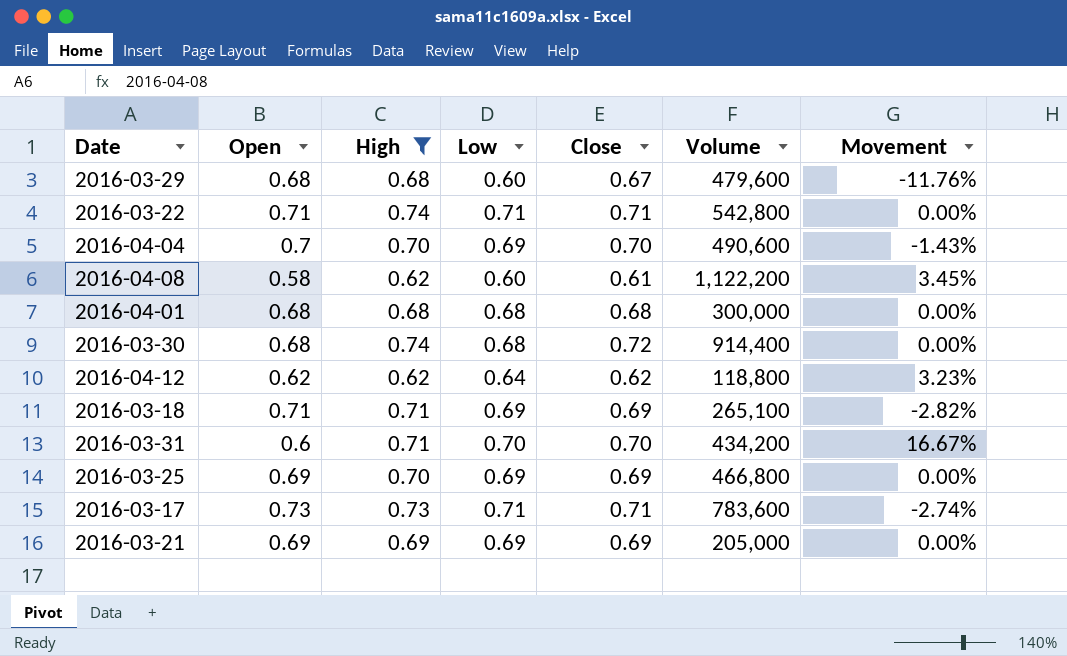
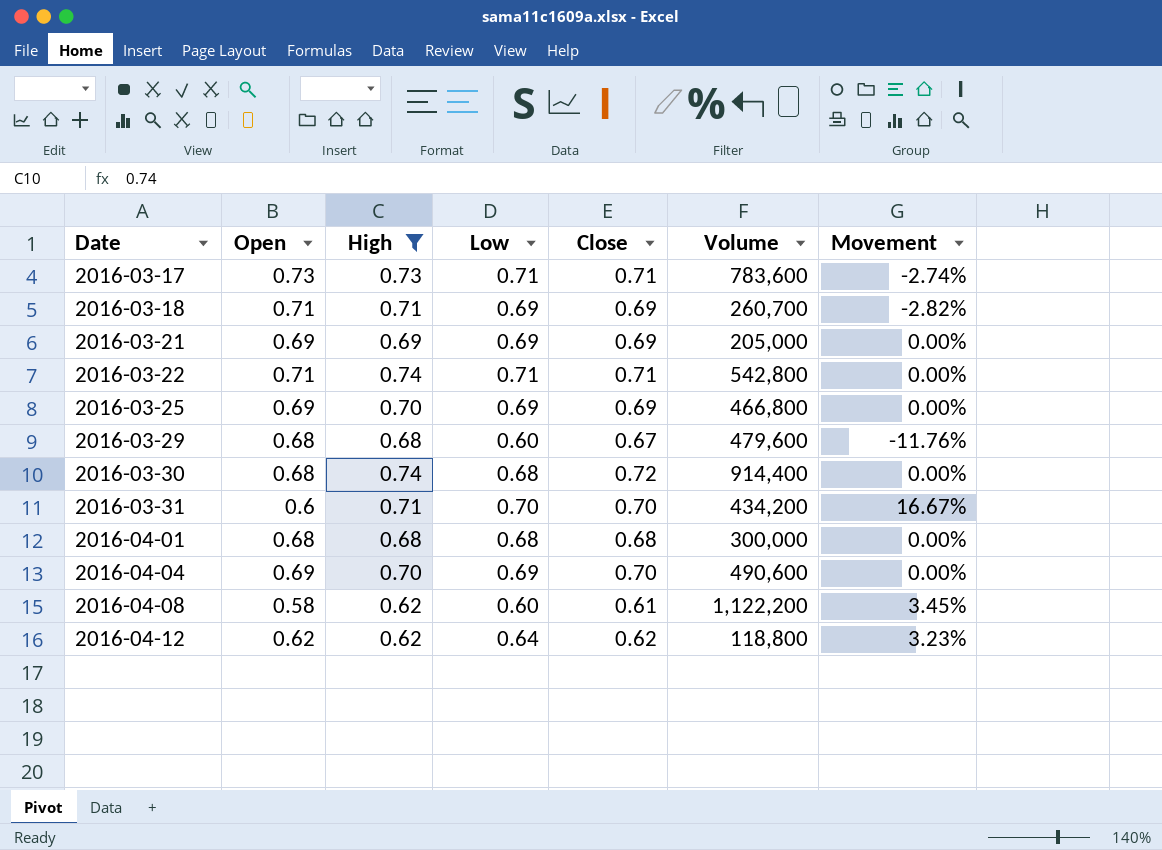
row order: none -> Date ascending
2016-03-18 | Volume: 265,100 -> 260,700
2016-04-04 | Open: 0.7 -> 0.69
2016-04-04 | Movement: -1.43% -> 0.00%

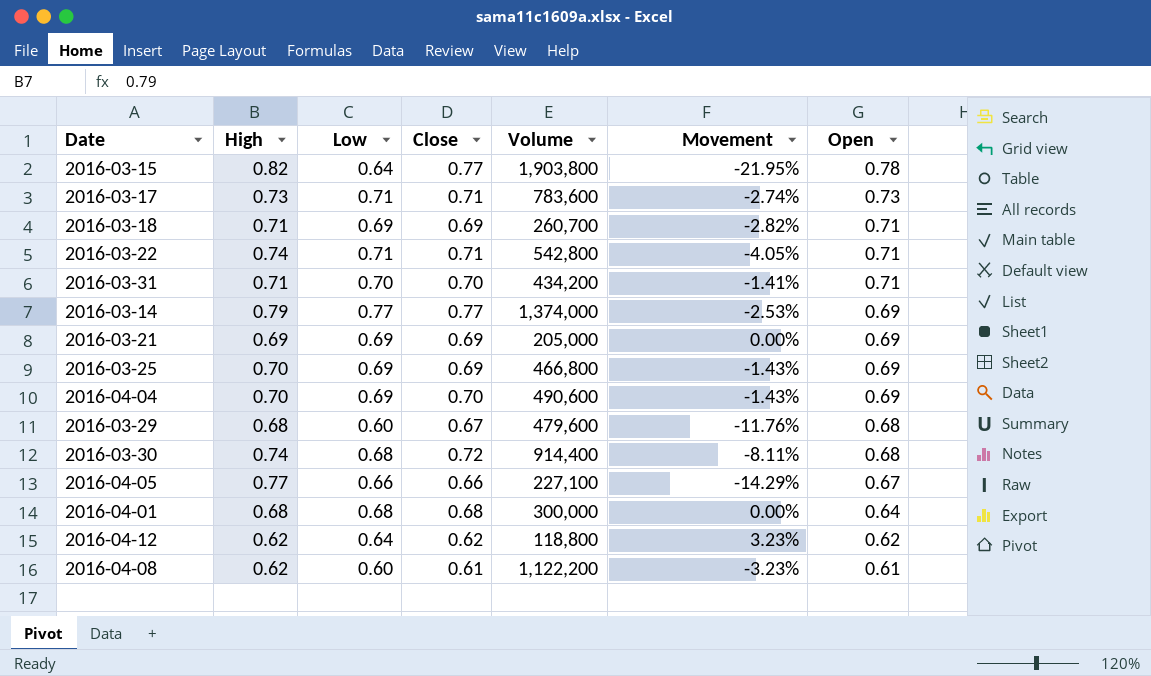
filter: High <= 0.74 -> none
row order: Date ascending -> Open descending
column Movement | formula: ([Low] - [Open]) / [Open] -> ([Low] - [High]) / [High]
column Open | position: 2 -> 7
2016-03-31 | Open: 0.6 -> 0.71
2016-04-01 | Open: 0.68 -> 0.64
2016-04-08 | Open: 0.58 -> 0.61

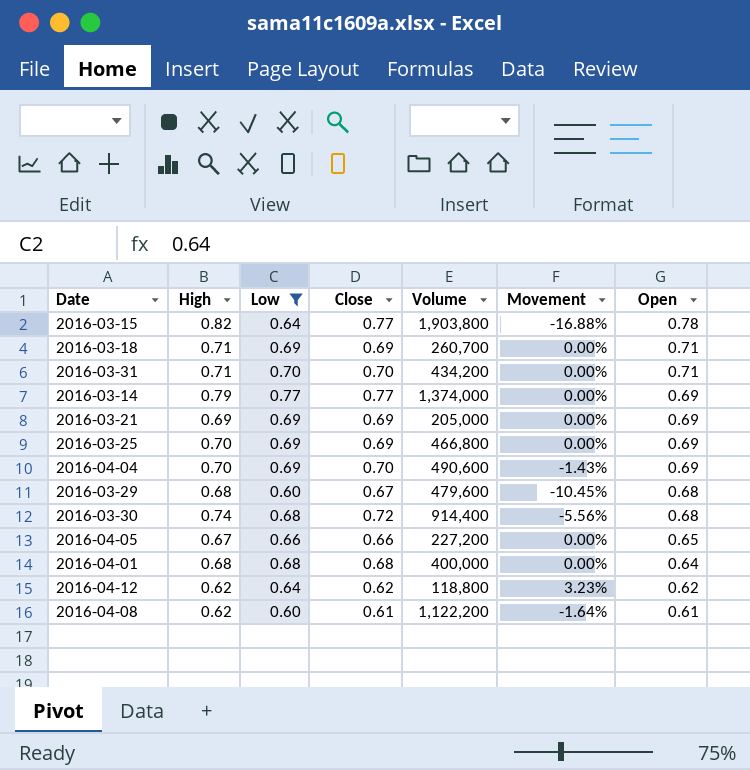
filter: none -> Low != 0.71
column Movement | formula: ([Low] - [High]) / [High] -> ([Low] - [Close]) / [Close]
2016-04-05 | High: 0.77 -> 0.67
2016-04-05 | Volume: 227,100 -> 227,200
2016-04-05 | Open: 0.67 -> 0.65
2016-04-01 | Volume: 300,000 -> 400,000

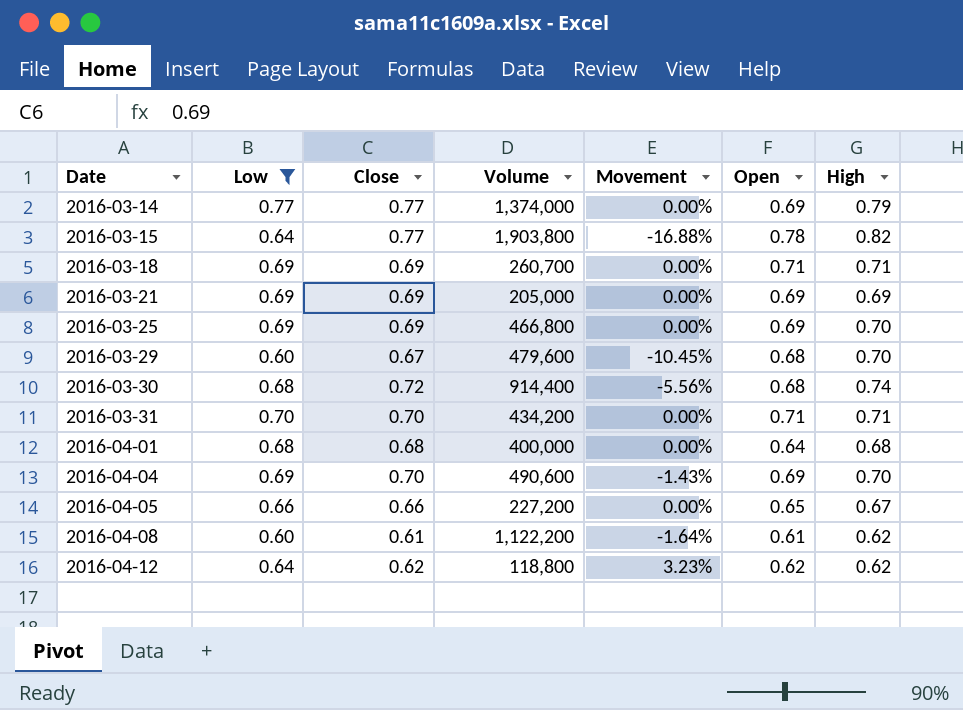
row order: Open descending -> Date ascending
column High | position: 2 -> 7
2016-03-29 | High: 0.68 -> 0.70

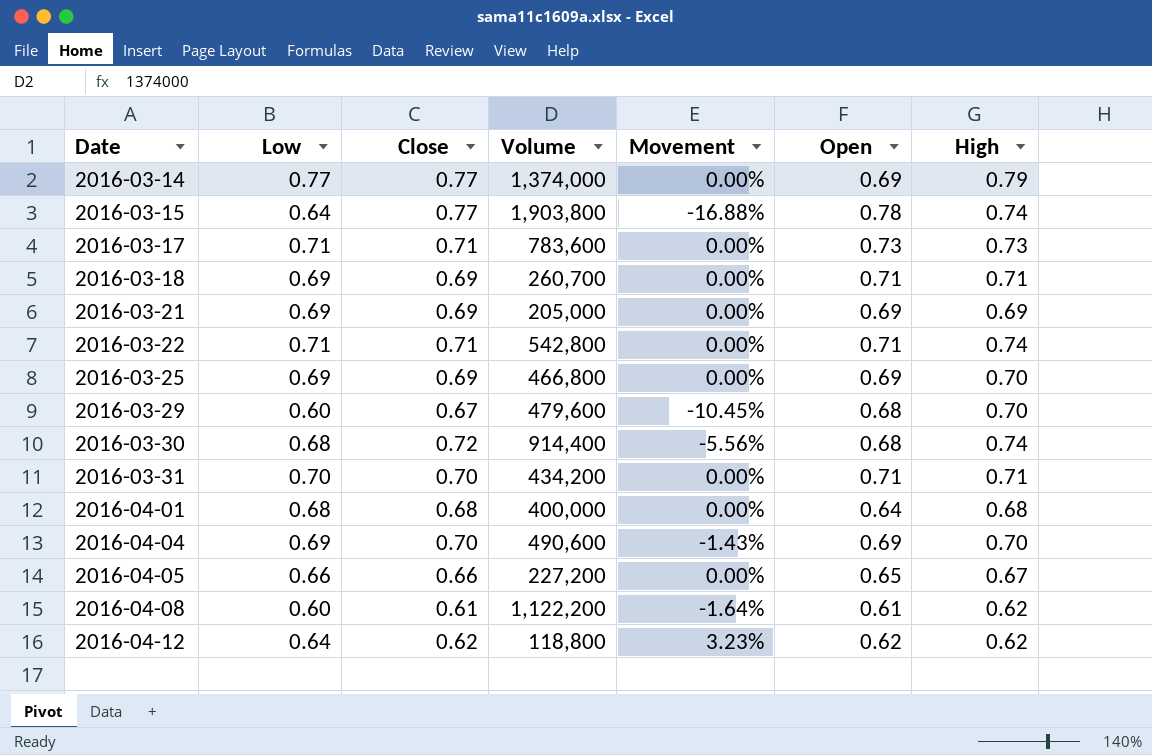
filter: Low != 0.71 -> none
2016-03-15 | High: 0.82 -> 0.74

